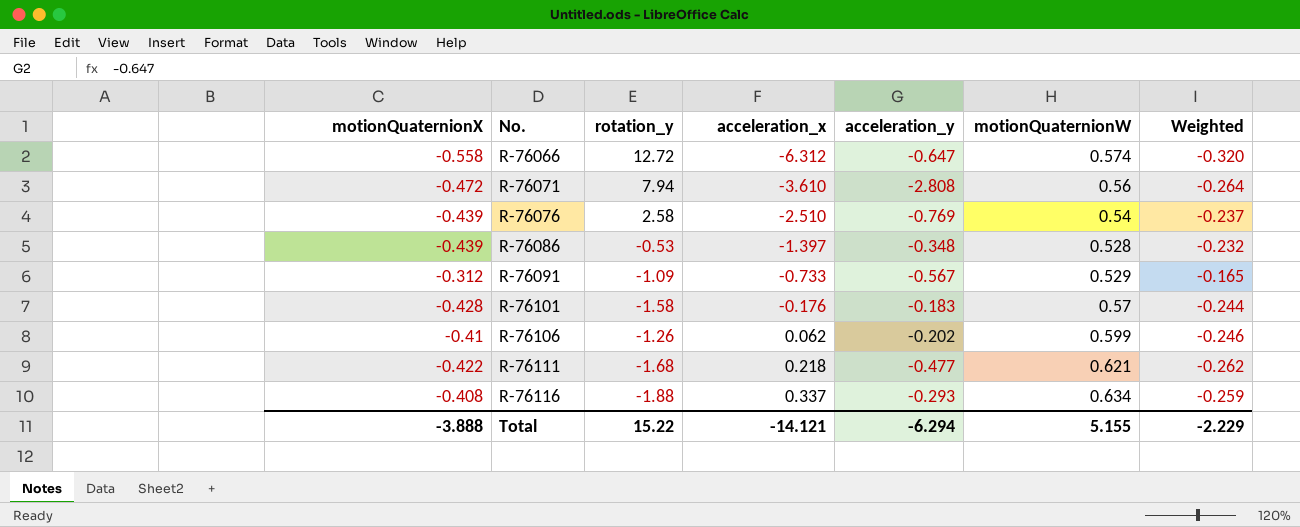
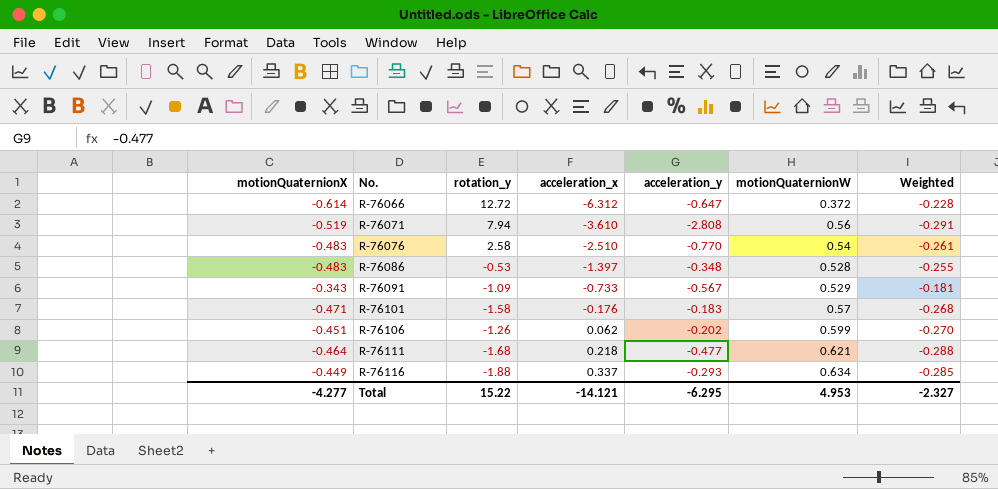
R-76066 | motionQuaternionX: -0.558 -> -0.614
R-76066 | motionQuaternionW: 0.574 -> 0.372
R-76066 | Weighted: -0.320 -> -0.228
R-76071 | motionQuaternionX: -0.472 -> -0.519
R-76071 | Weighted: -0.264 -> -0.291
R-76076 | motionQuaternionX: -0.439 -> -0.483
R-76076 | acceleration_y: -0.769 -> -0.770
R-76076 | Weighted: -0.237 -> -0.261
R-76086 | motionQuaternionX: -0.439 -> -0.483
R-76086 | Weighted: -0.232 -> -0.255
R-76091 | motionQuaternionX: -0.312 -> -0.343
R-76091 | Weighted: -0.165 -> -0.181
R-76101 | motionQuaternionX: -0.428 -> -0.471
R-76101 | Weighted: -0.244 -> -0.268
R-76106 | motionQuaternionX: -0.41 -> -0.451
R-76106 | Weighted: -0.246 -> -0.270
R-76111 | motionQuaternionX: -0.422 -> -0.464
R-76111 | Weighted: -0.262 -> -0.288
R-76116 | motionQuaternionX: -0.408 -> -0.449
R-76116 | Weighted: -0.259 -> -0.285
Total | motionQuaternionX: -3.888 -> -4.277
Total | acceleration_y: -6.294 -> -6.295
Total | motionQuaternionW: 5.155 -> 4.953
Total | Weighted: -2.229 -> -2.327

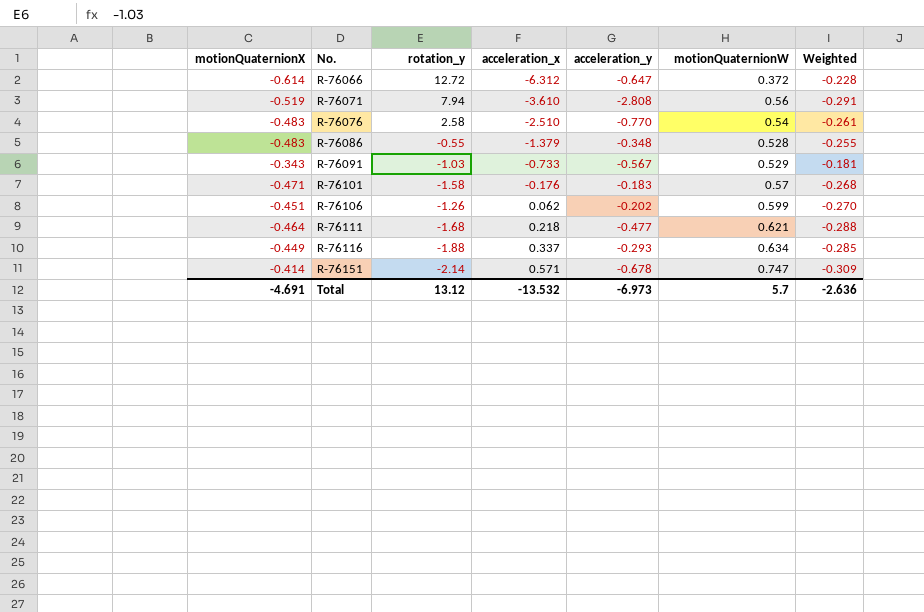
R-76086 | rotation_y: -0.53 -> -0.55
R-76086 | acceleration_x: -1.397 -> -1.379
R-76091 | rotation_y: -1.09 -> -1.03
row R-76151: none -> -0.414 | -2.14 | 0.571 | -0.678 | 0.747 | -0.309
Total | motionQuaternionX: -4.277 -> -4.691
Total | rotation_y: 15.22 -> 13.12
Total | acceleration_x: -14.121 -> -13.532
Total | acceleration_y: -6.295 -> -6.973
Total | motionQuaternionW: 4.953 -> 5.7
Total | Weighted: -2.327 -> -2.636

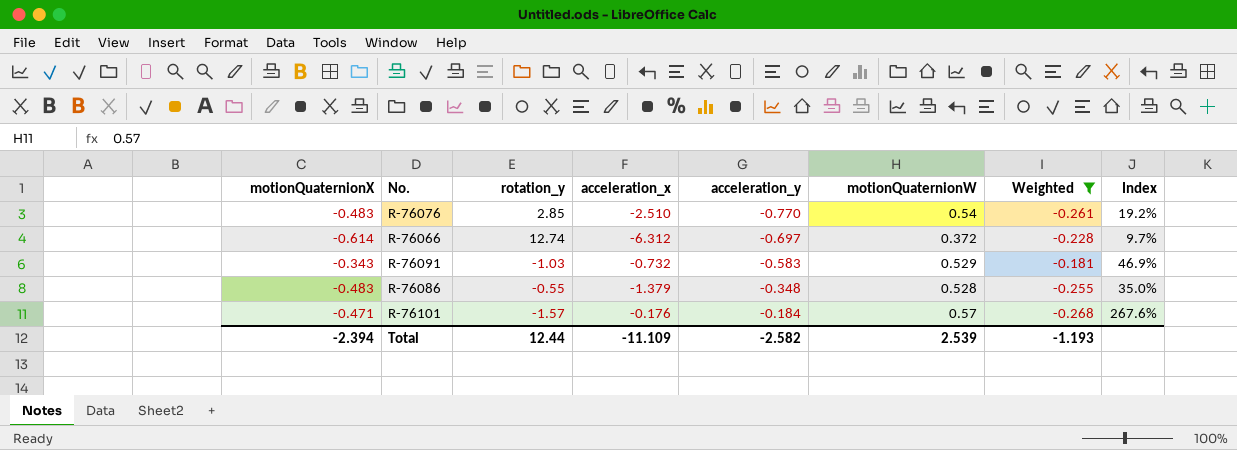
filter: none -> Weighted >= -0.268
row order: No. ascending -> acceleration_y ascending
column Index | formula: none -> [motionQuaternionX] / [acceleration_x]
R-76076 | rotation_y: 2.58 -> 2.85
R-76066 | rotation_y: 12.72 -> 12.74
R-76066 | acceleration_y: -0.647 -> -0.697
R-76091 | acceleration_x: -0.733 -> -0.732
R-76091 | acceleration_y: -0.567 -> -0.583
R-76101 | rotation_y: -1.58 -> -1.57
R-76101 | acceleration_y: -0.183 -> -0.184
Total | motionQuaternionX: -4.691 -> -2.394
Total | rotation_y: 13.12 -> 12.44
Total | acceleration_x: -13.532 -> -11.109
Total | acceleration_y: -6.973 -> -2.582
Total | motionQuaternionW: 5.7 -> 2.539
Total | Weighted: -2.636 -> -1.193

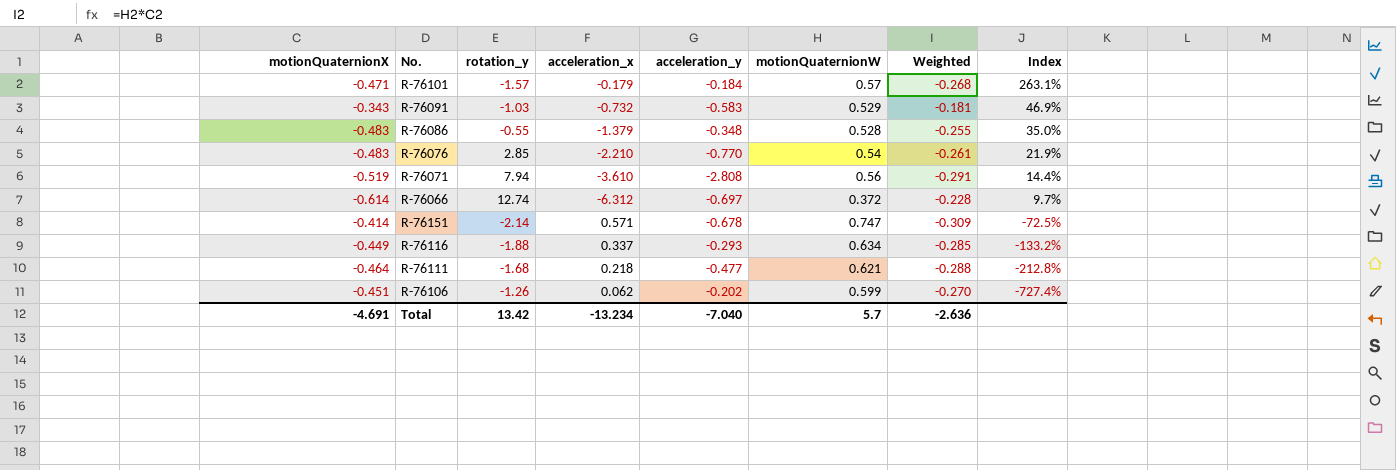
filter: Weighted >= -0.268 -> none
row order: acceleration_y ascending -> Index descending
R-76101 | acceleration_x: -0.176 -> -0.179
R-76101 | Index: 267.6% -> 263.1%
R-76076 | acceleration_x: -2.510 -> -2.210
R-76076 | Index: 19.2% -> 21.9%
Total | motionQuaternionX: -2.394 -> -4.691
Total | rotation_y: 12.44 -> 13.42
Total | acceleration_x: -11.109 -> -13.234
Total | acceleration_y: -2.582 -> -7.040
Total | motionQuaternionW: 2.539 -> 5.7
Total | Weighted: -1.193 -> -2.636

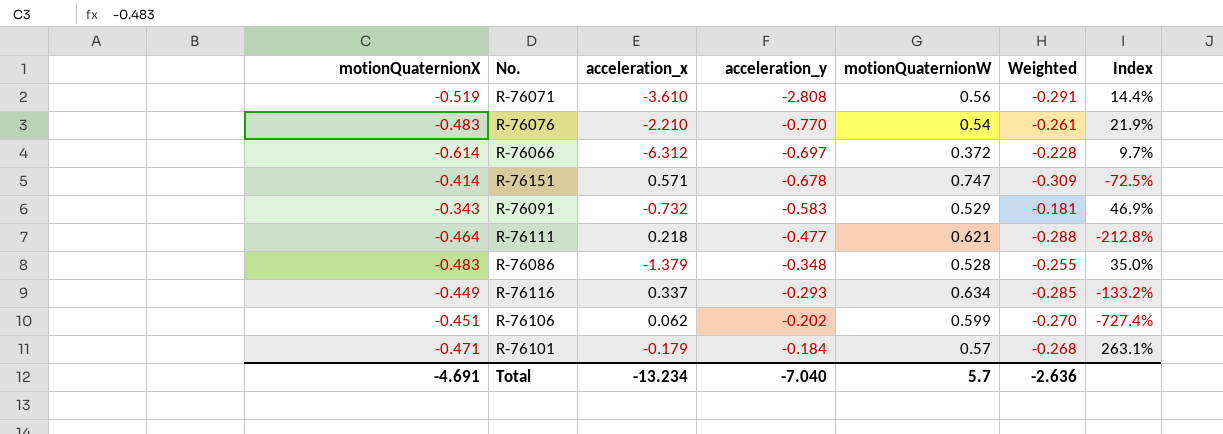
row order: Index descending -> acceleration_y ascending
column rotation_y | position: 3 -> none

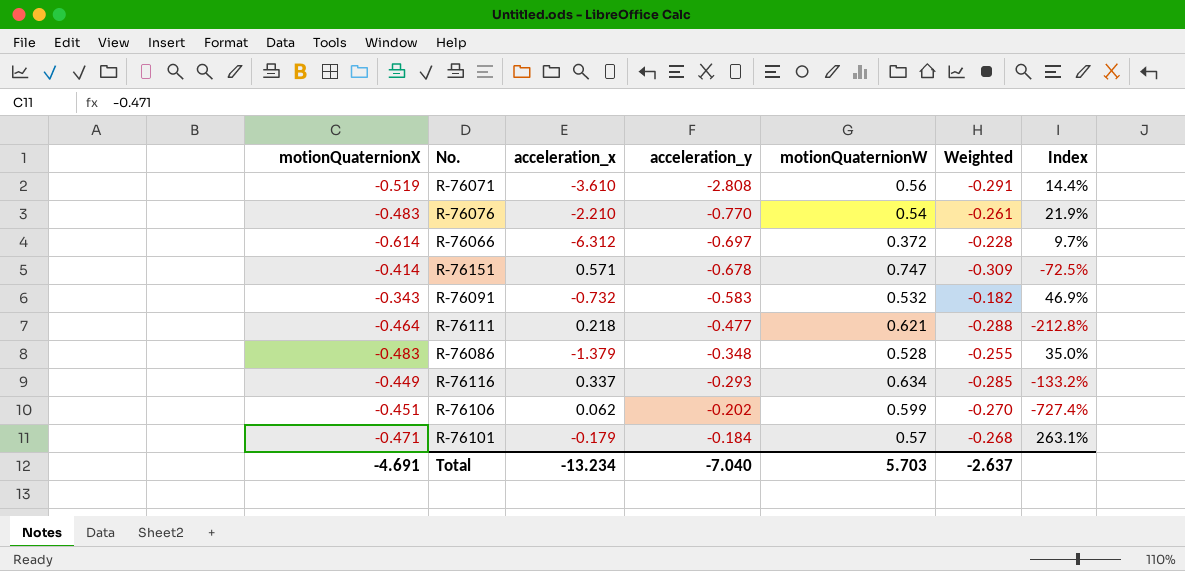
R-76091 | motionQuaternionW: 0.529 -> 0.532
R-76091 | Weighted: -0.181 -> -0.182
Total | motionQuaternionW: 5.7 -> 5.703
Total | Weighted: -2.636 -> -2.637

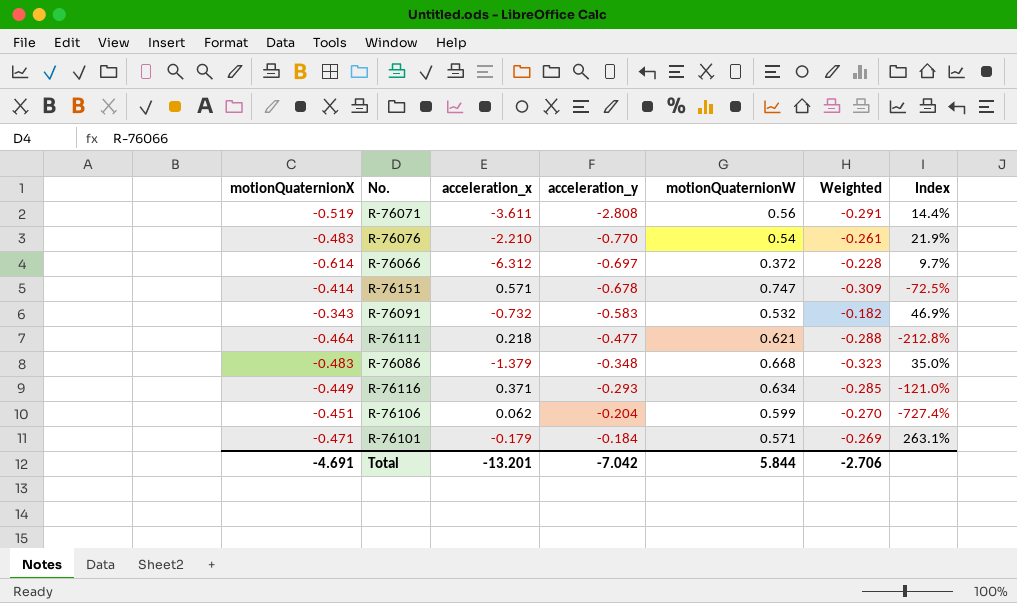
R-76071 | acceleration_x: -3.610 -> -3.611
R-76086 | motionQuaternionW: 0.528 -> 0.668
R-76086 | Weighted: -0.255 -> -0.323
R-76116 | acceleration_x: 0.337 -> 0.371
R-76116 | Index: -133.2% -> -121.0%
R-76106 | acceleration_y: -0.202 -> -0.204
R-76101 | motionQuaternionW: 0.57 -> 0.571
R-76101 | Weighted: -0.268 -> -0.269
Total | acceleration_x: -13.234 -> -13.201
Total | acceleration_y: -7.040 -> -7.042
Total | motionQuaternionW: 5.703 -> 5.844
Total | Weighted: -2.637 -> -2.706

